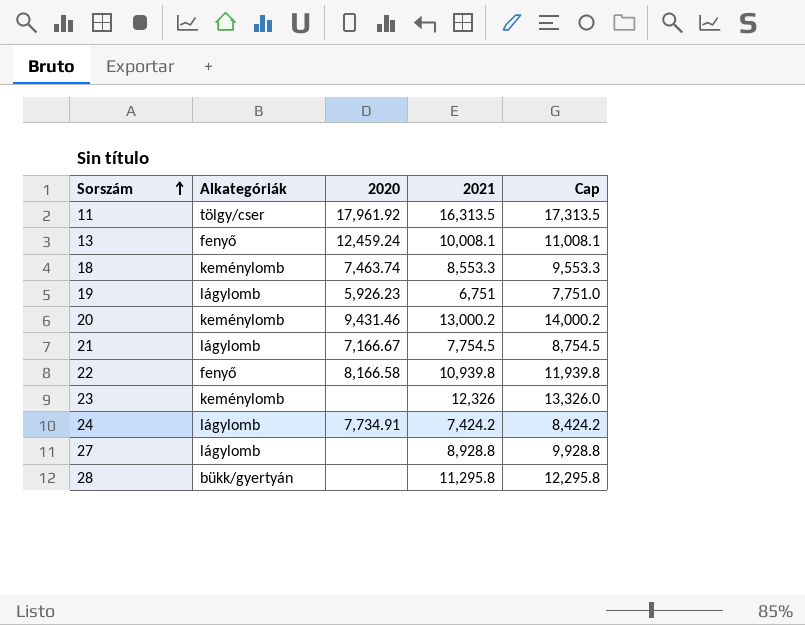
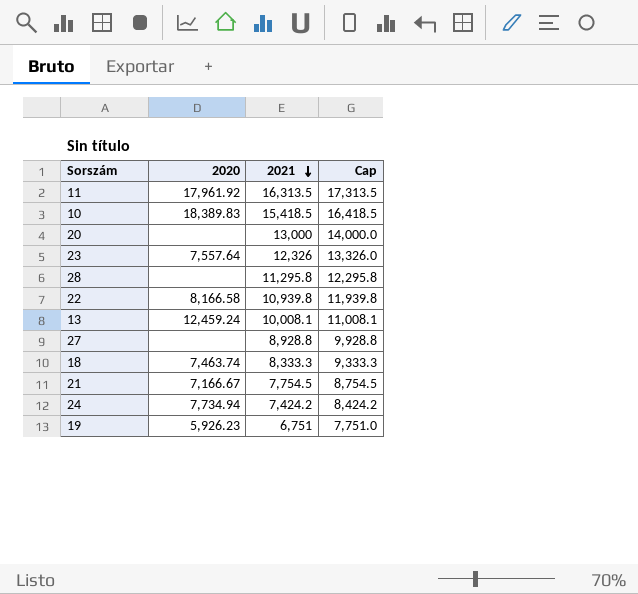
row order: Sorszám ascending -> 2021 descending
column Alkategóriák | position: 2 -> none
row 10: none -> 18,389.83 | 15,418.5 | 16,418.5
20 | 2020: 9,431.46 -> none
20 | 2021: 13,000.2 -> 13,000
20 | Cap: 14,000.2 -> 14,000.0
23 | 2020: none -> 7,557.64
18 | 2021: 8,553.3 -> 8,333.3
18 | Cap: 9,553.3 -> 9,333.3
24 | 2020: 7,734.91 -> 7,734.94

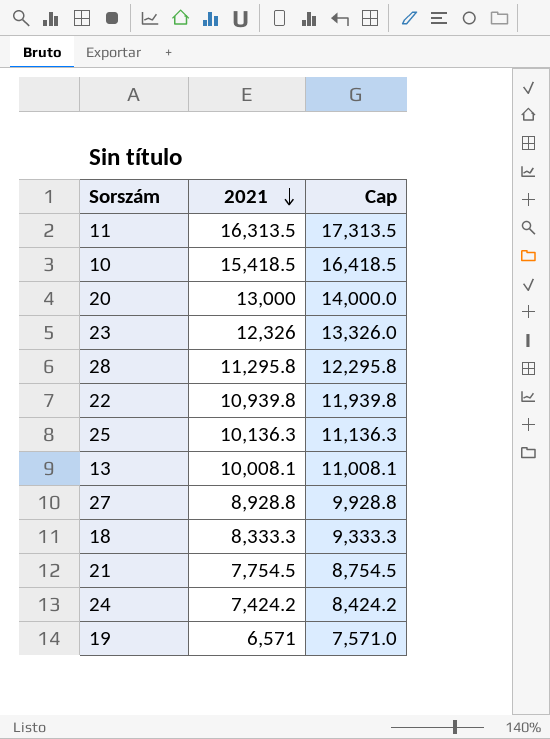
column 2020 | position: 2 -> none
row 25: none -> 10,136.3 | 11,136.3
19 | 2021: 6,751 -> 6,571
19 | Cap: 7,751.0 -> 7,571.0

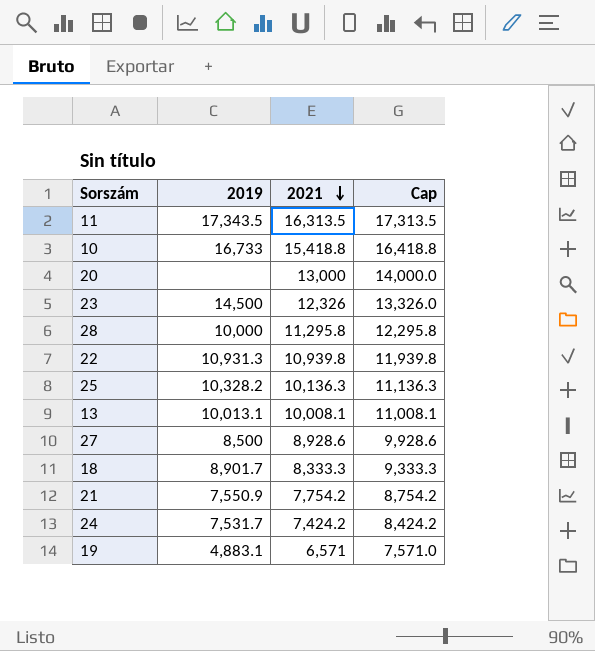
column 2019 | position: none -> 2
10 | 2021: 15,418.5 -> 15,418.8
10 | Cap: 16,418.5 -> 16,418.8
27 | 2021: 8,928.8 -> 8,928.6
27 | Cap: 9,928.8 -> 9,928.6
21 | 2021: 7,754.5 -> 7,754.2
21 | Cap: 8,754.5 -> 8,754.2

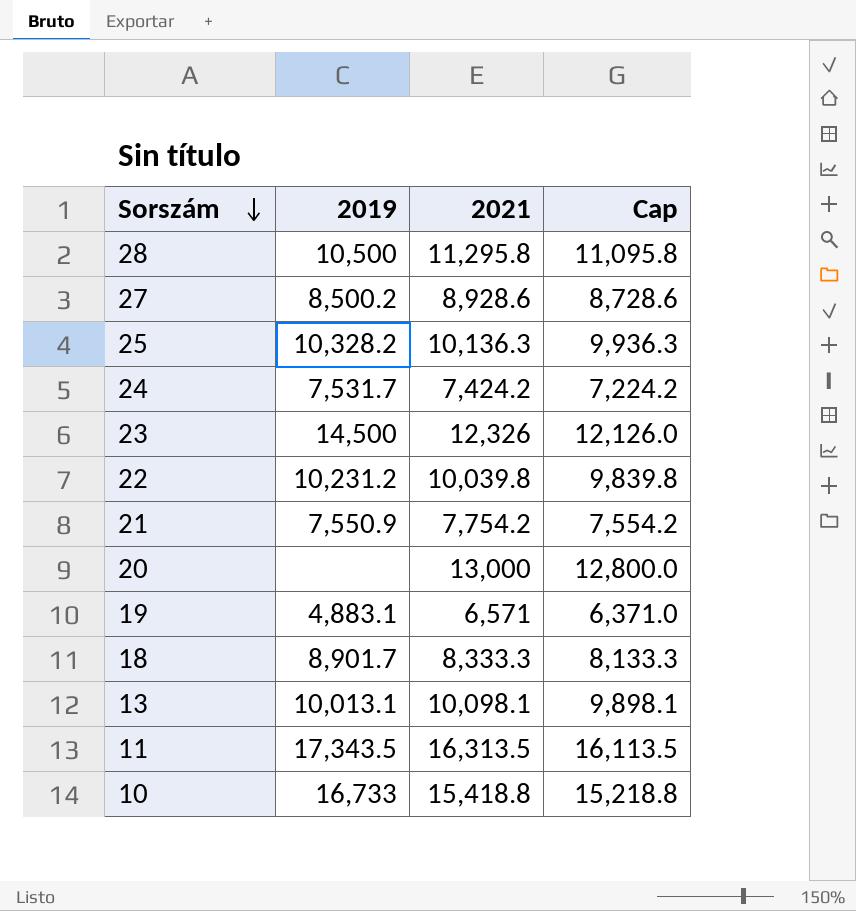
row order: 2021 descending -> Sorszám descending
column Cap | formula: [2021] + 1000 -> [2021] - 200
28 | 2019: 10,000 -> 10,500
27 | 2019: 8,500 -> 8,500.2
22 | 2019: 10,931.3 -> 10,231.2
22 | 2021: 10,939.8 -> 10,039.8
13 | 2021: 10,008.1 -> 10,098.1

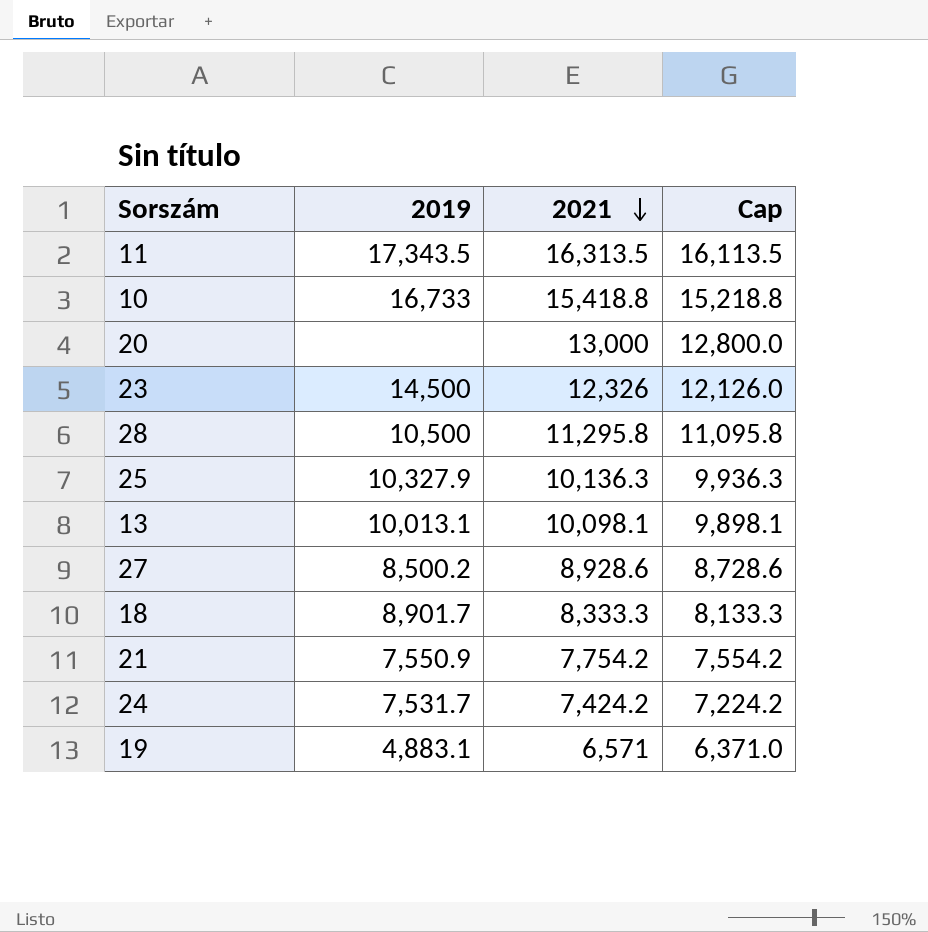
row order: Sorszám descending -> 2021 descending
row 22: 10,231.2 | 10,039.8 | 9,839.8 -> none
25 | 2019: 10,328.2 -> 10,327.9

